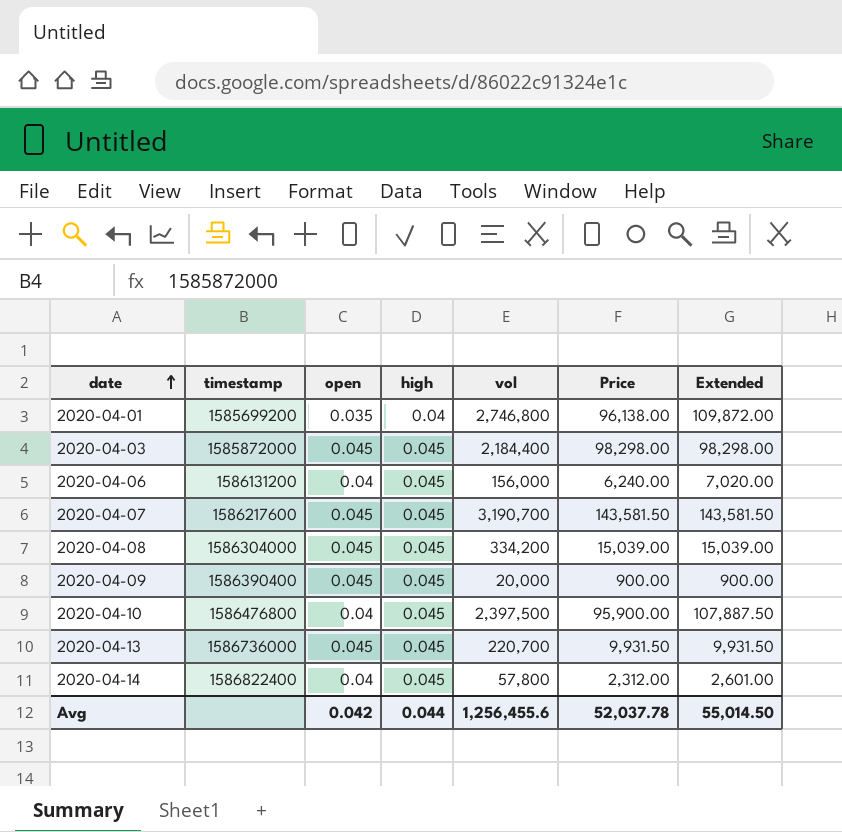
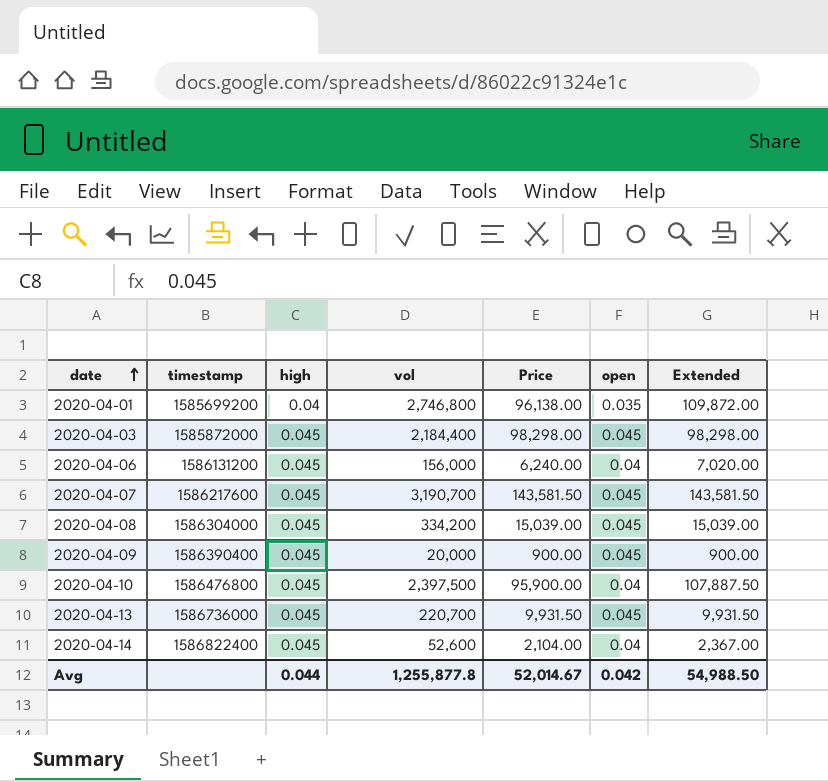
column open | position: 3 -> 6
2020-04-14 | vol: 57,800 -> 52,600
2020-04-14 | Price: 2,312.00 -> 2,104.00
2020-04-14 | Extended: 2,601.00 -> 2,367.00
Avg | vol: 1,256,455.6 -> 1,255,877.8
Avg | Price: 52,037.78 -> 52,014.67
Avg | Extended: 55,014.50 -> 54,988.50

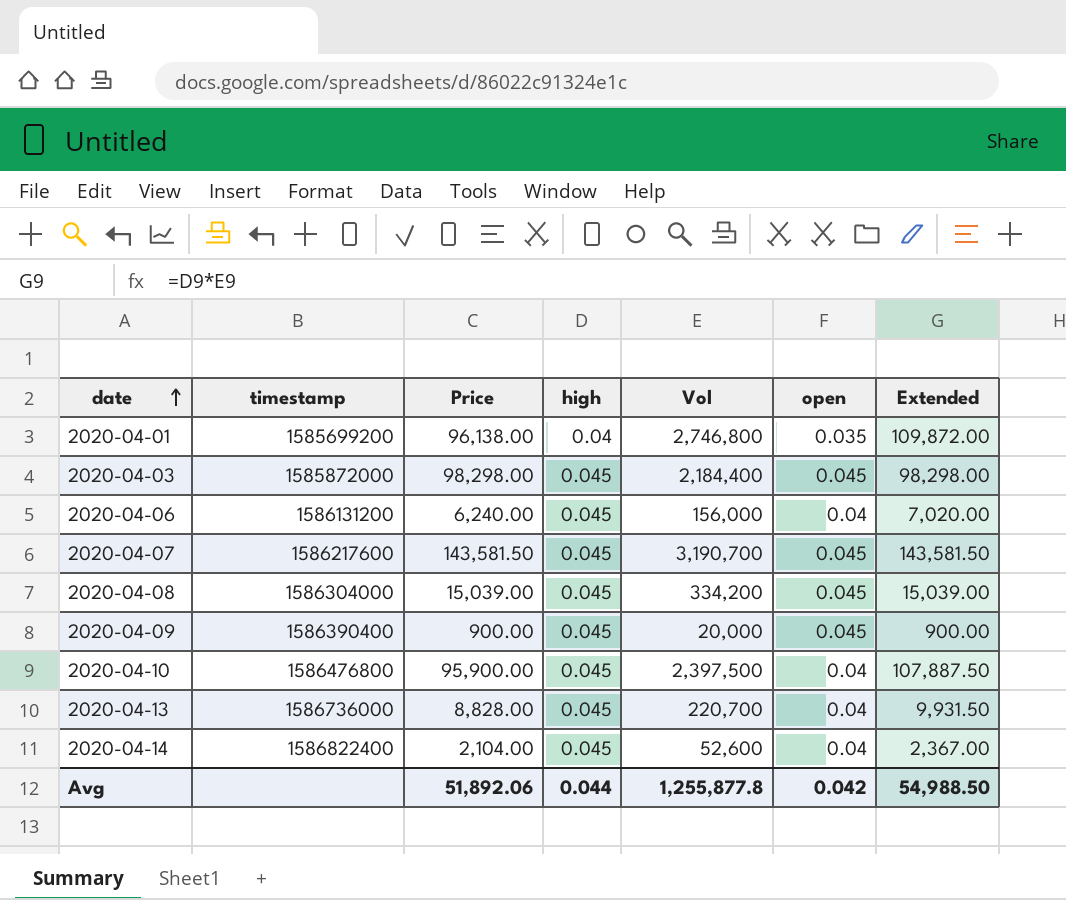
column Price | position: 5 -> 3
column name: vol -> Vol
2020-04-13 | Price: 9,931.50 -> 8,828.00
2020-04-13 | open: 0.045 -> 0.04
Avg | Price: 52,014.67 -> 51,892.06

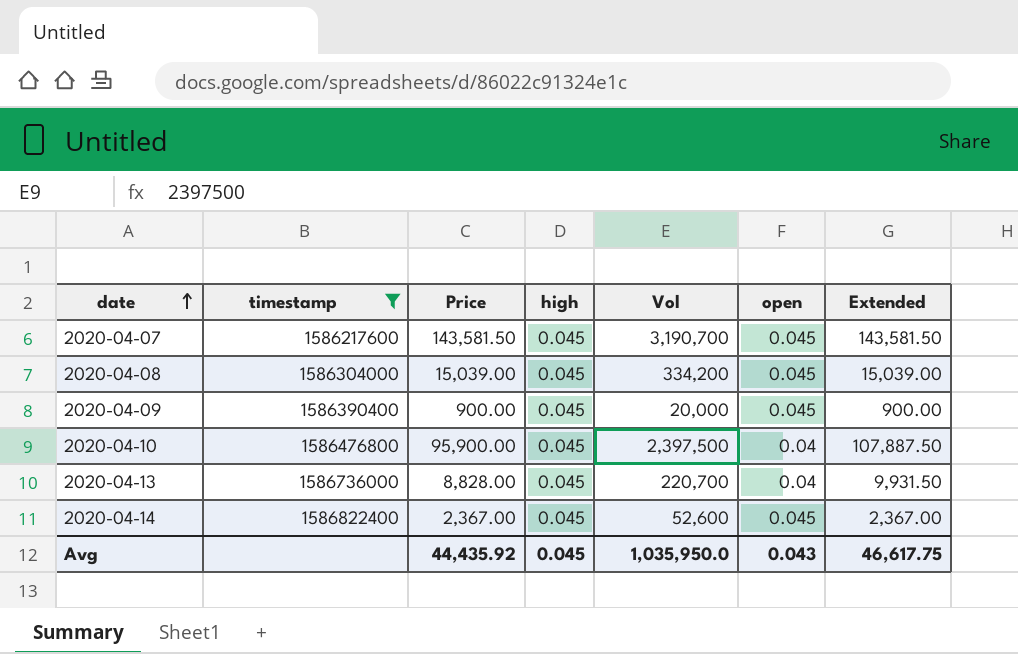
filter: none -> timestamp >= 1586217600
2020-04-14 | Price: 2,104.00 -> 2,367.00
2020-04-14 | open: 0.04 -> 0.045
Avg | Price: 51,892.06 -> 44,435.92
Avg | high: 0.044 -> 0.045
Avg | Vol: 1,255,877.8 -> 1,035,950.0
Avg | open: 0.042 -> 0.043
Avg | Extended: 54,988.50 -> 46,617.75

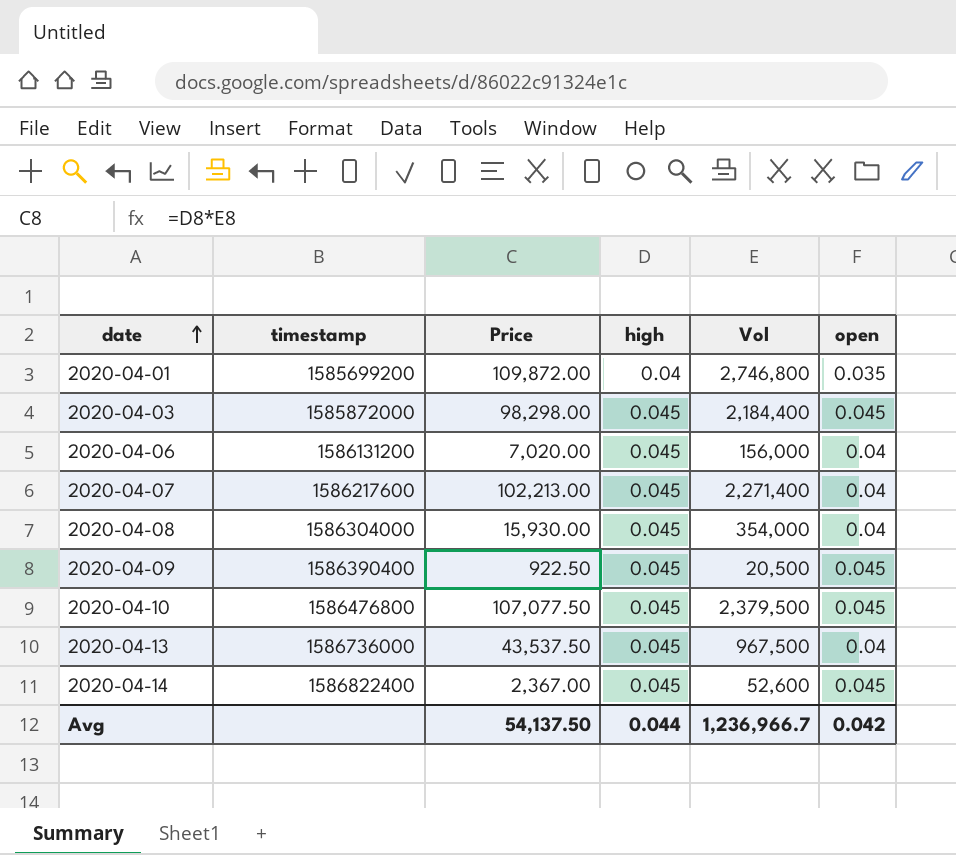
filter: timestamp >= 1586217600 -> none
column Extended | formula: [high] * [Vol] -> none
column Price | formula: [Vol] * [open] -> [high] * [Vol]
2020-04-07 | Vol: 3,190,700 -> 2,271,400
2020-04-07 | open: 0.045 -> 0.04
2020-04-08 | Vol: 334,200 -> 354,000
2020-04-08 | open: 0.045 -> 0.04
2020-04-09 | Vol: 20,000 -> 20,500
2020-04-10 | Vol: 2,397,500 -> 2,379,500
2020-04-10 | open: 0.04 -> 0.045
2020-04-13 | Vol: 220,700 -> 967,500
Avg | Price: 44,435.92 -> 54,137.50
Avg | high: 0.045 -> 0.044
Avg | Vol: 1,035,950.0 -> 1,236,966.7
Avg | open: 0.043 -> 0.042

